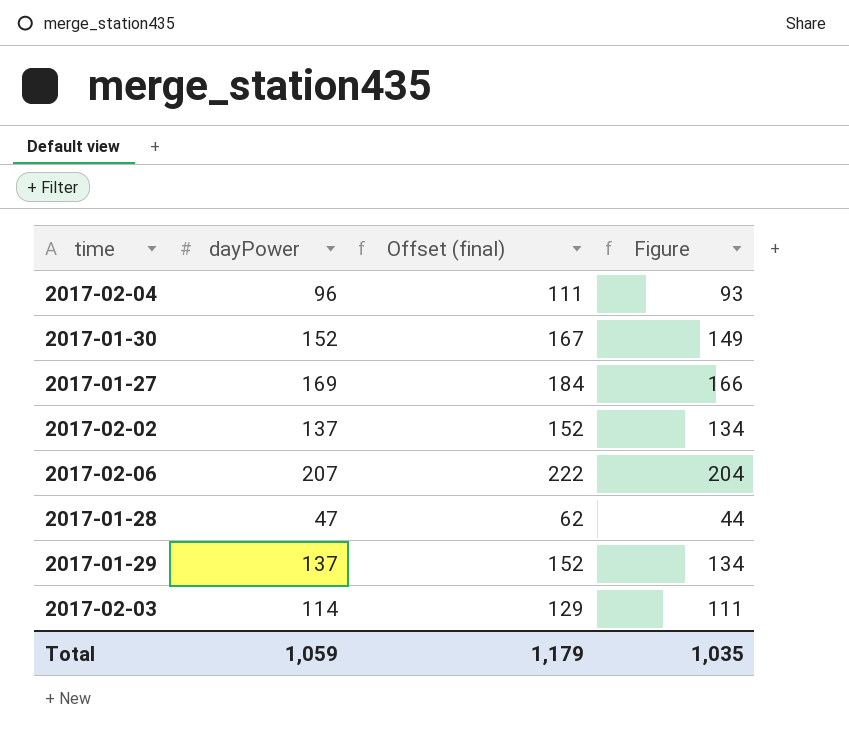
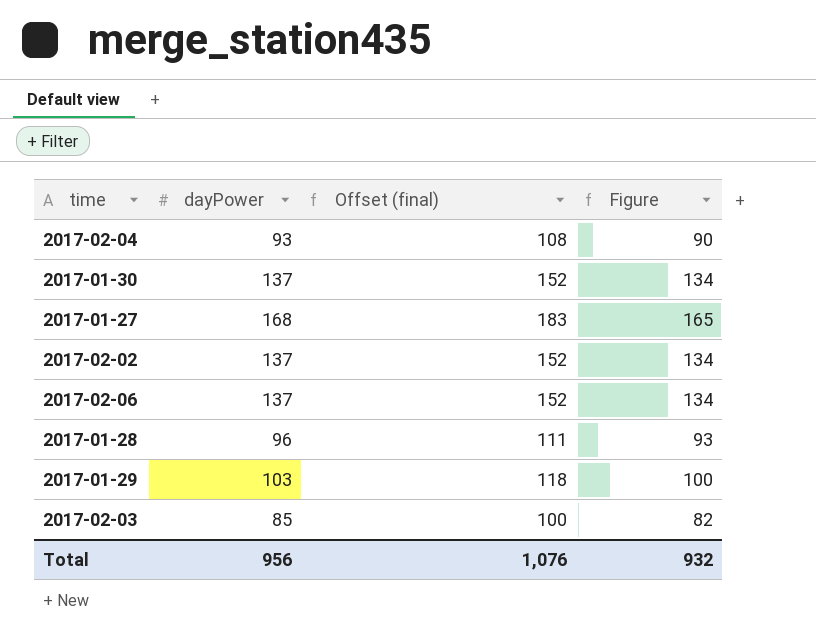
2017-02-04 | dayPower: 96 -> 93
2017-02-04 | Offset (final): 111 -> 108
2017-02-04 | Figure: 93 -> 90
2017-01-30 | dayPower: 152 -> 137
2017-01-30 | Offset (final): 167 -> 152
2017-01-30 | Figure: 149 -> 134
2017-01-27 | dayPower: 169 -> 168
2017-01-27 | Offset (final): 184 -> 183
2017-01-27 | Figure: 166 -> 165
2017-02-06 | dayPower: 207 -> 137
2017-02-06 | Offset (final): 222 -> 152
2017-02-06 | Figure: 204 -> 134
2017-01-28 | dayPower: 47 -> 96
2017-01-28 | Offset (final): 62 -> 111
2017-01-28 | Figure: 44 -> 93
2017-01-29 | dayPower: 137 -> 103
2017-01-29 | Offset (final): 152 -> 118
2017-01-29 | Figure: 134 -> 100
2017-02-03 | dayPower: 114 -> 85
2017-02-03 | Offset (final): 129 -> 100
2017-02-03 | Figure: 111 -> 82
Total | dayPower: 1,059 -> 956
Total | Offset (final): 1,179 -> 1,076
Total | Figure: 1,035 -> 932

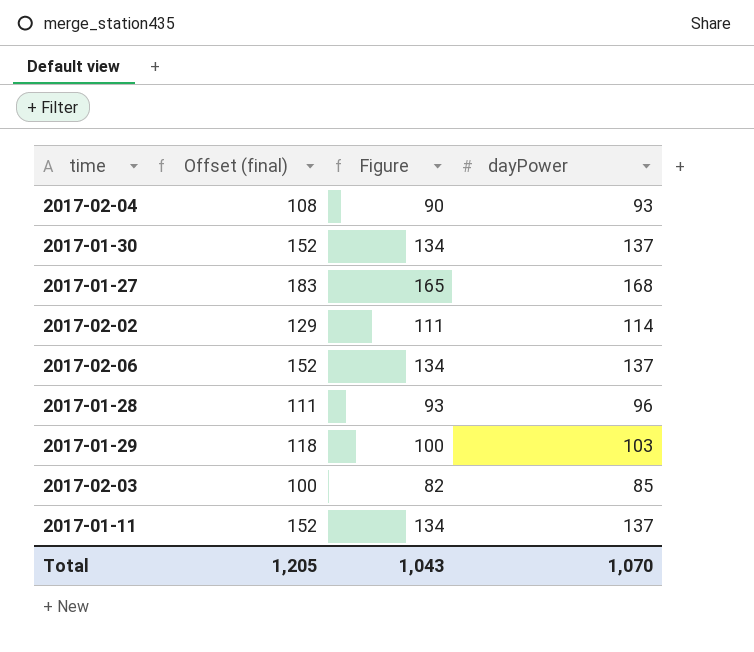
column dayPower | position: 2 -> 4
2017-02-02 | Offset (final): 152 -> 129
2017-02-02 | Figure: 134 -> 111
2017-02-02 | dayPower: 137 -> 114
row 2017-01-11: none -> 152 | 134 | 137
Total | Offset (final): 1,076 -> 1,205
Total | Figure: 932 -> 1,043
Total | dayPower: 956 -> 1,070

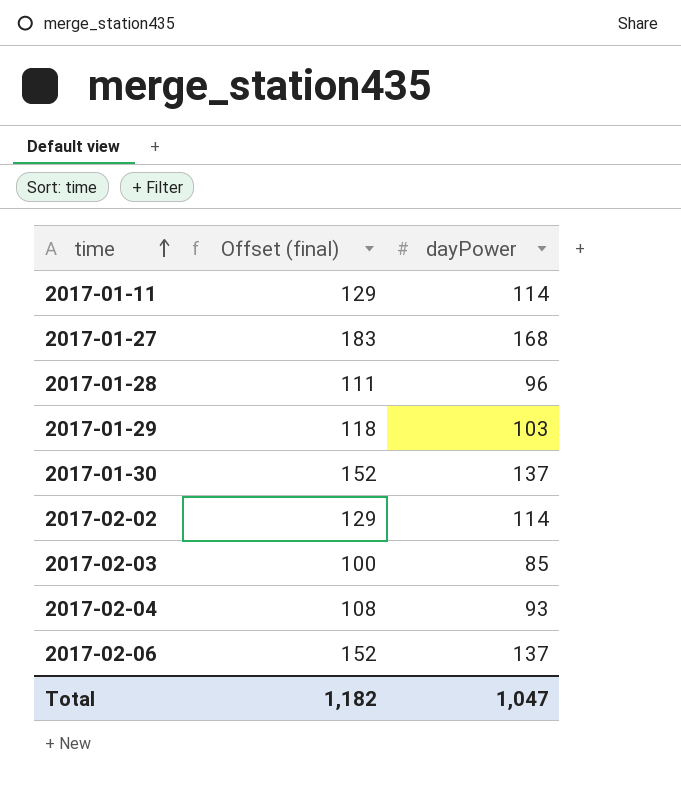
row order: none -> time ascending
column Figure | formula: [dayPower] - 3 -> none
2017-01-11 | Offset (final): 152 -> 129
2017-01-11 | dayPower: 137 -> 114
Total | Offset (final): 1,205 -> 1,182
Total | dayPower: 1,070 -> 1,047

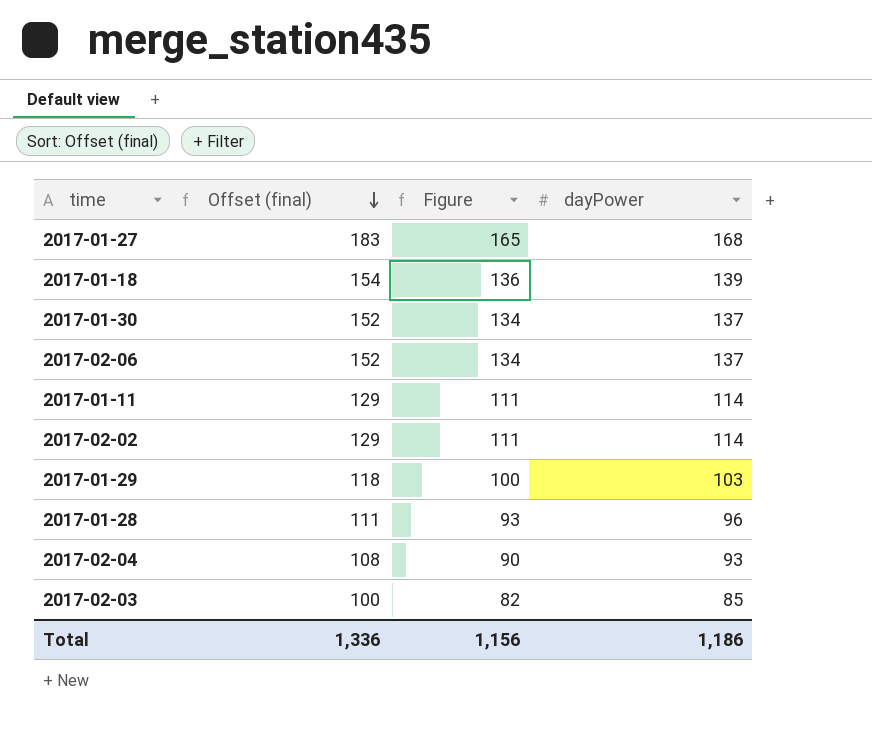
row order: time ascending -> Offset (final) descending
column Figure | formula: none -> [dayPower] - 3
row 2017-01-18: none -> 154 | 136 | 139
Total | Offset (final): 1,182 -> 1,336
Total | dayPower: 1,047 -> 1,186

